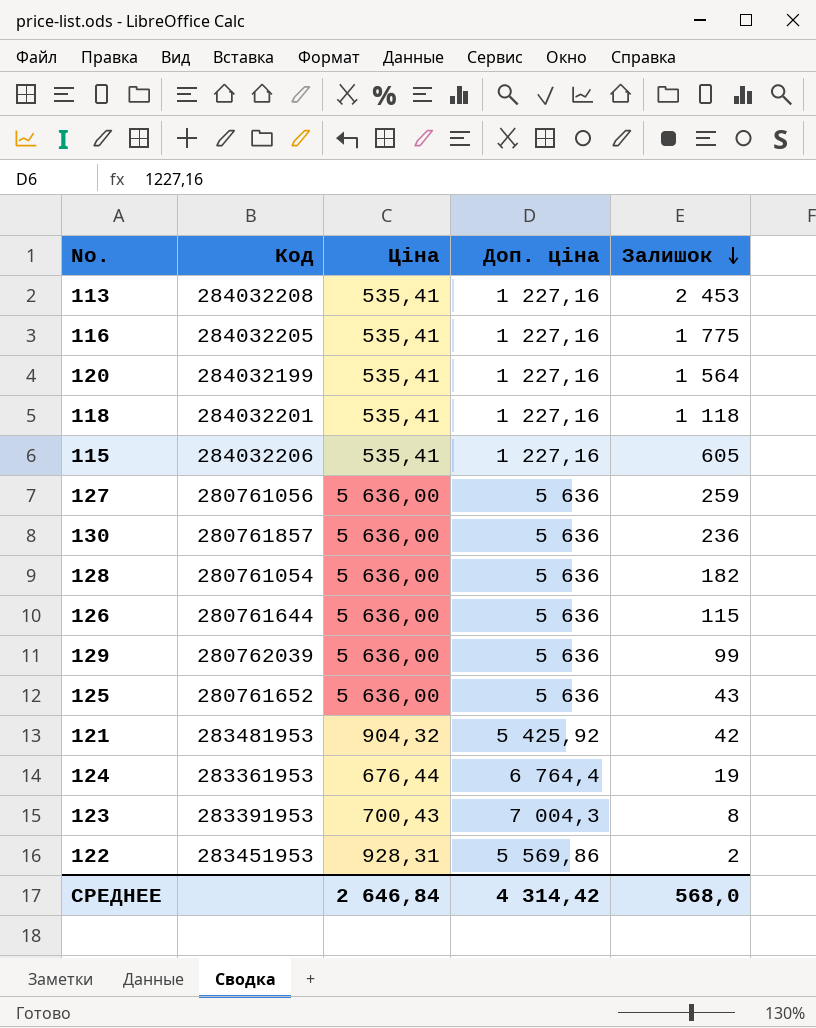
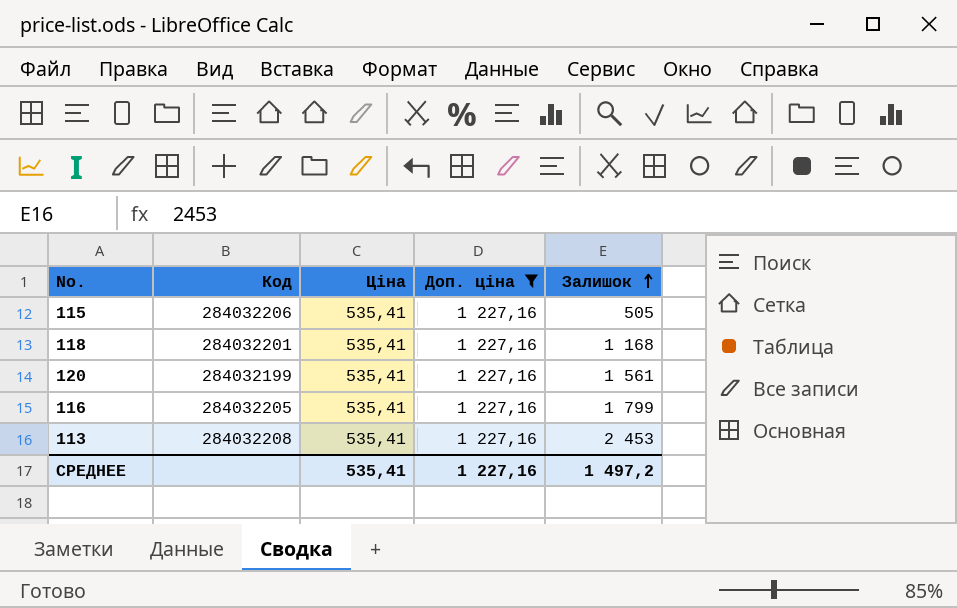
filter: none -> Доп. ціна = 1 227,16
row order: Залишок descending -> Залишок ascending
115 | Залишок: 605 -> 505
118 | Залишок: 1 118 -> 1 168
120 | Залишок: 1 564 -> 1 561
116 | Залишок: 1 775 -> 1 799
СРЕДНЕЕ | Ціна: 2 646,84 -> 535,41
СРЕДНЕЕ | Доп. ціна: 4 314,42 -> 1 227,16
СРЕДНЕЕ | Залишок: 568,0 -> 1 497,2

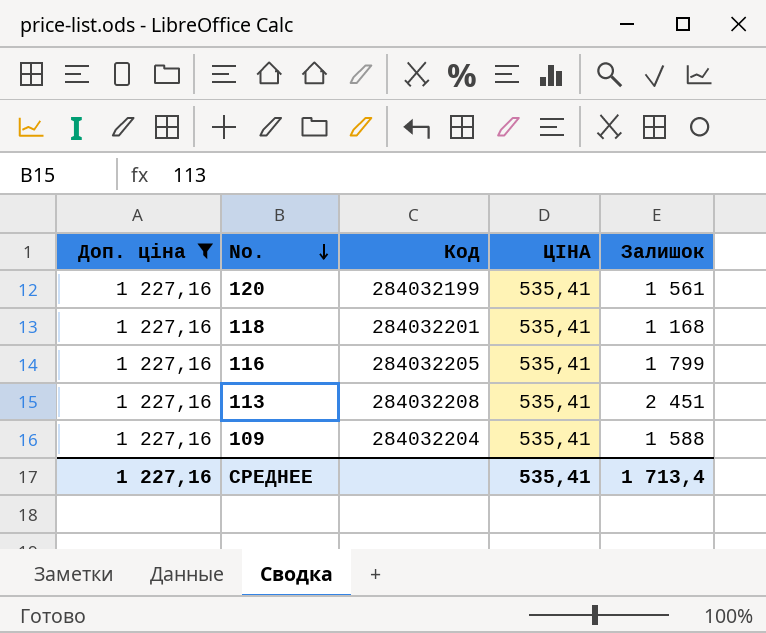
row order: Залишок ascending -> No. descending
column Доп. ціна | position: 4 -> 1
column name: Ціна -> ЦІНА
row 115: 284032206 | 535,41 | 1 227,16 | 505 -> none
113 | Залишок: 2 453 -> 2 451
row 109: none -> 1 227,16 | 284032204 | 535,41 | 1 588
СРЕДНЕЕ | Залишок: 1 497,2 -> 1 713,4

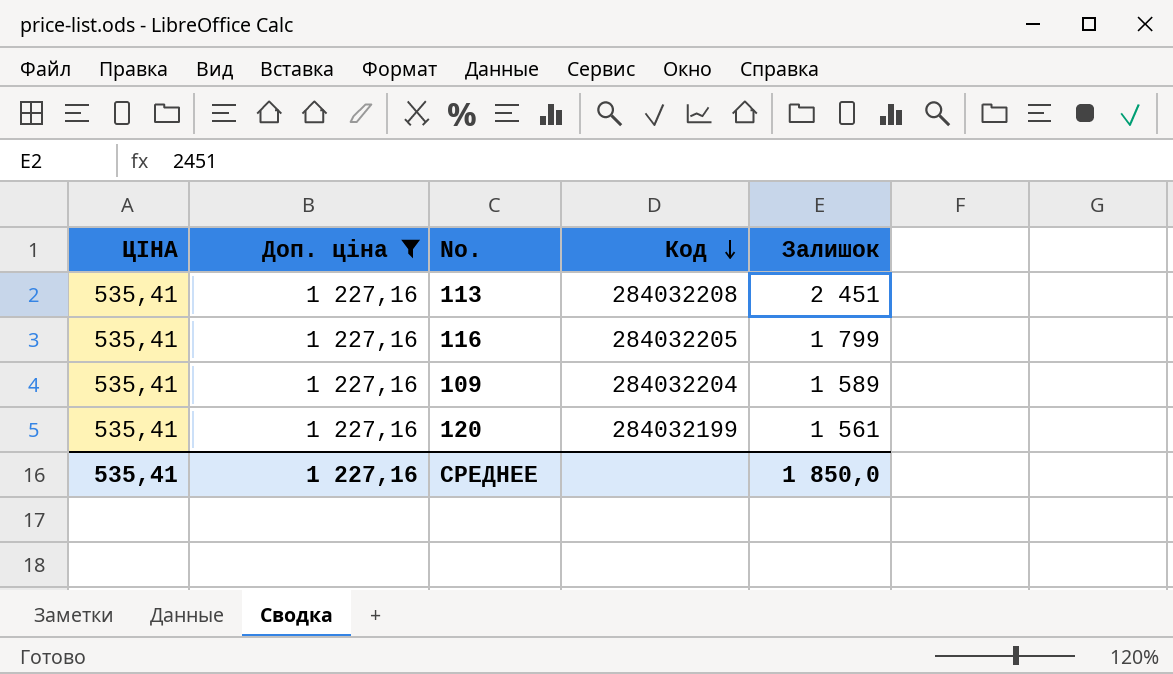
row order: No. descending -> Код descending
column ЦІНА | position: 4 -> 1
row 118: 1 227,16 | 284032201 | 535,41 | 1 168 -> none
109 | Залишок: 1 588 -> 1 589
СРЕДНЕЕ | Залишок: 1 713,4 -> 1 850,0

